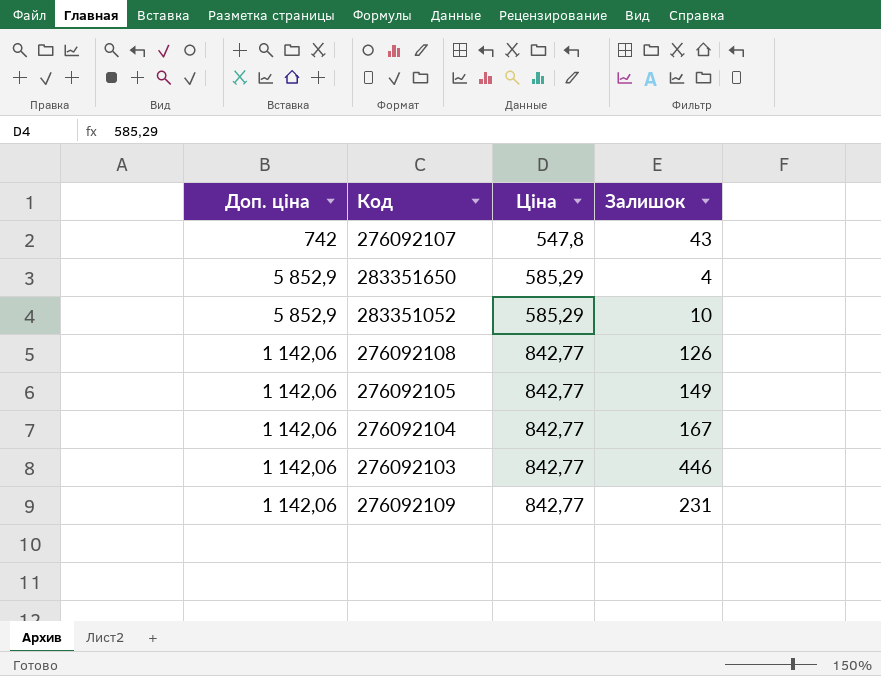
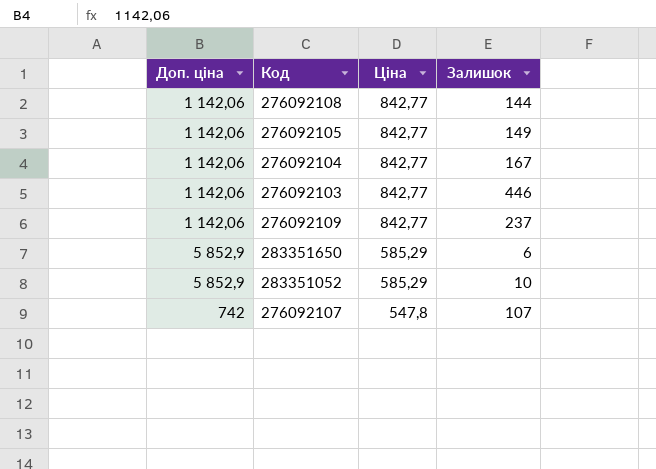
row order: Ціна ascending -> Ціна descending
276092108 | Залишок: 126 -> 144
276092109 | Залишок: 231 -> 237
283351650 | Залишок: 4 -> 6
276092107 | Залишок: 43 -> 107

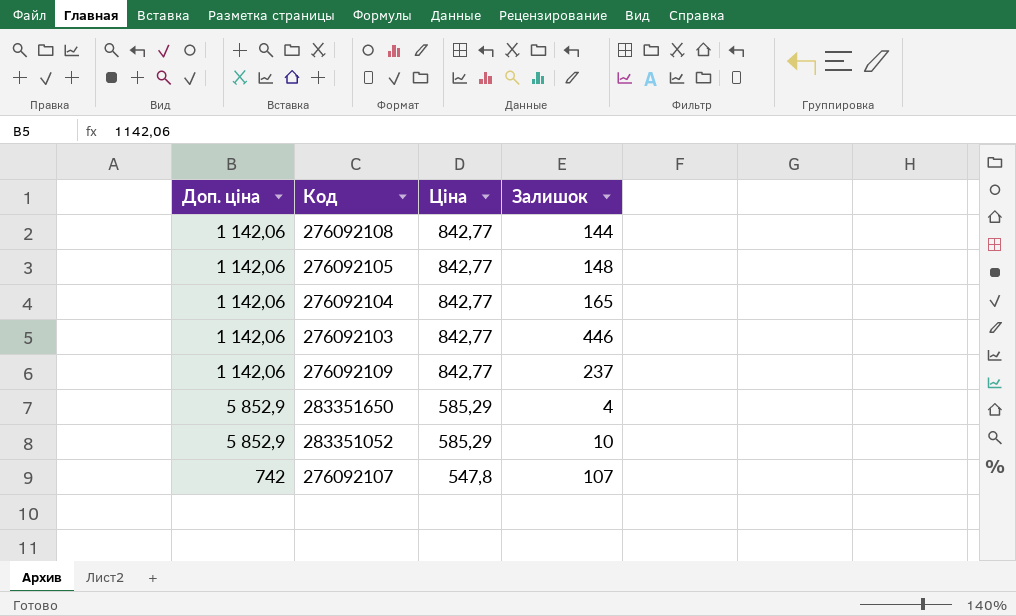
276092105 | Залишок: 149 -> 148
276092104 | Залишок: 167 -> 165
283351650 | Залишок: 6 -> 4

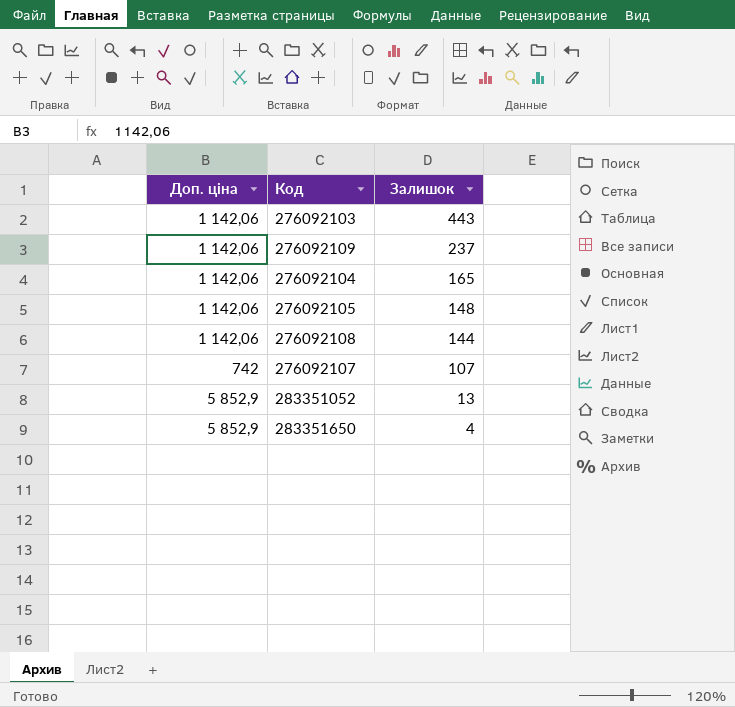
row order: Ціна descending -> Залишок descending
column Ціна | position: 3 -> none
276092103 | Залишок: 446 -> 443
283351052 | Залишок: 10 -> 13

